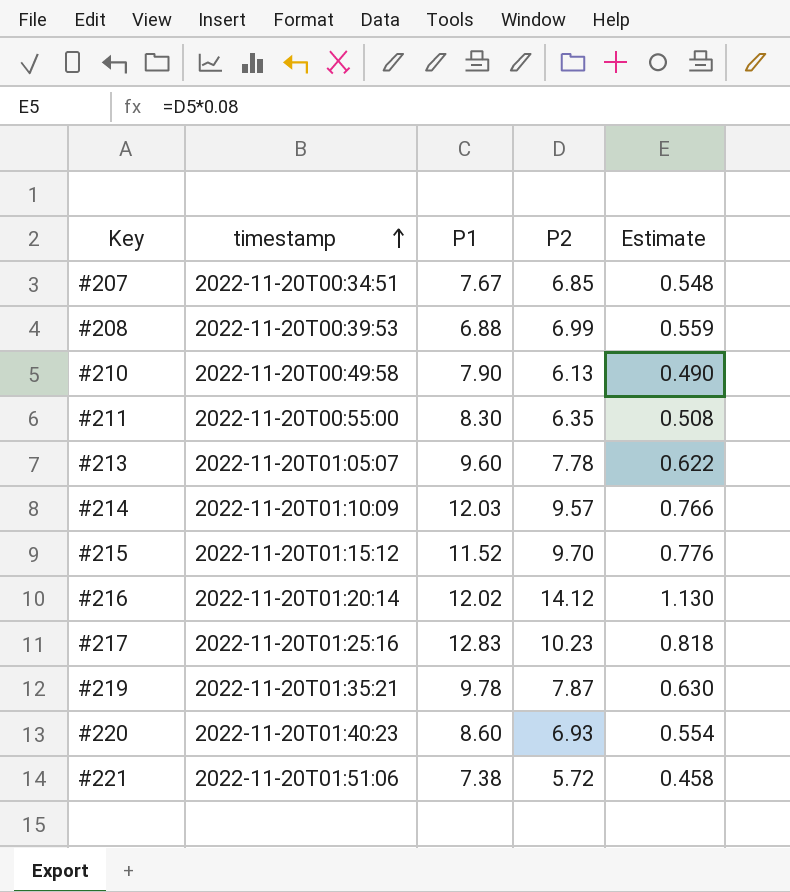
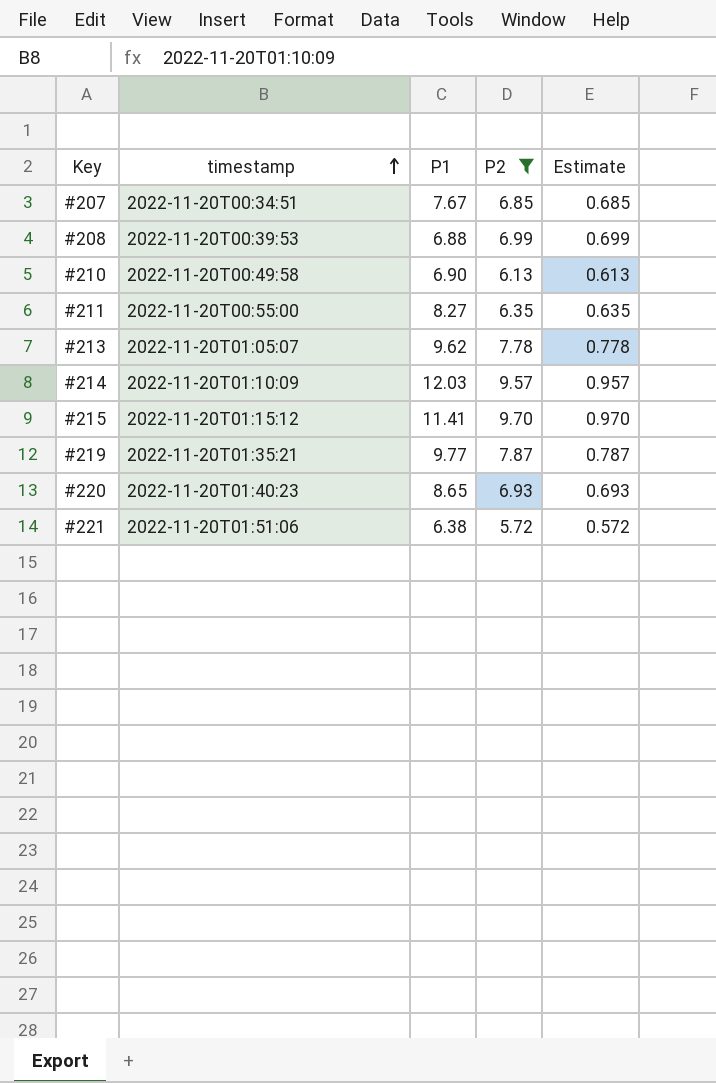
filter: none -> P2 <= 9.70
column Estimate | formula: [P2] * 0.08 -> [P2] * 0.1
#210 | P1: 7.90 -> 6.90
#211 | P1: 8.30 -> 8.27
#213 | P1: 9.60 -> 9.62
#215 | P1: 11.52 -> 11.41
#219 | P1: 9.78 -> 9.77
#220 | P1: 8.60 -> 8.65
#221 | P1: 7.38 -> 6.38

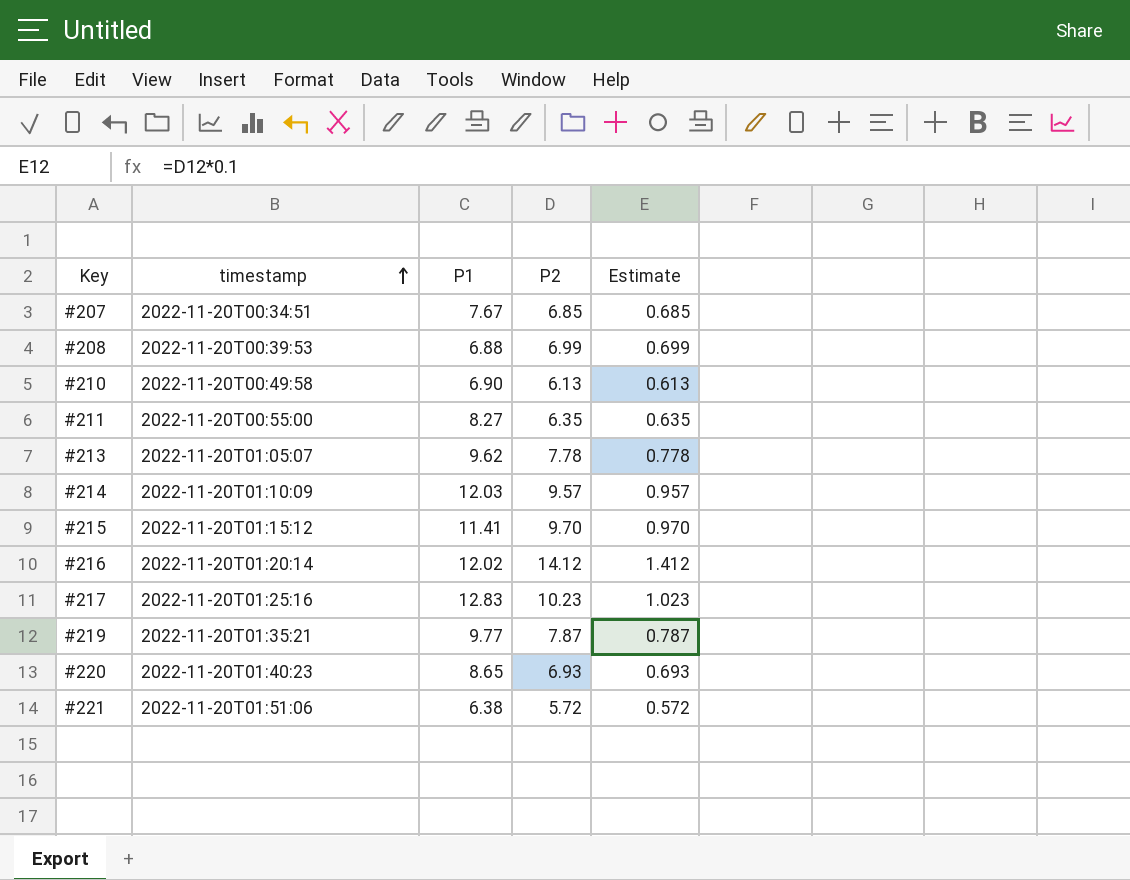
filter: P2 <= 9.70 -> none

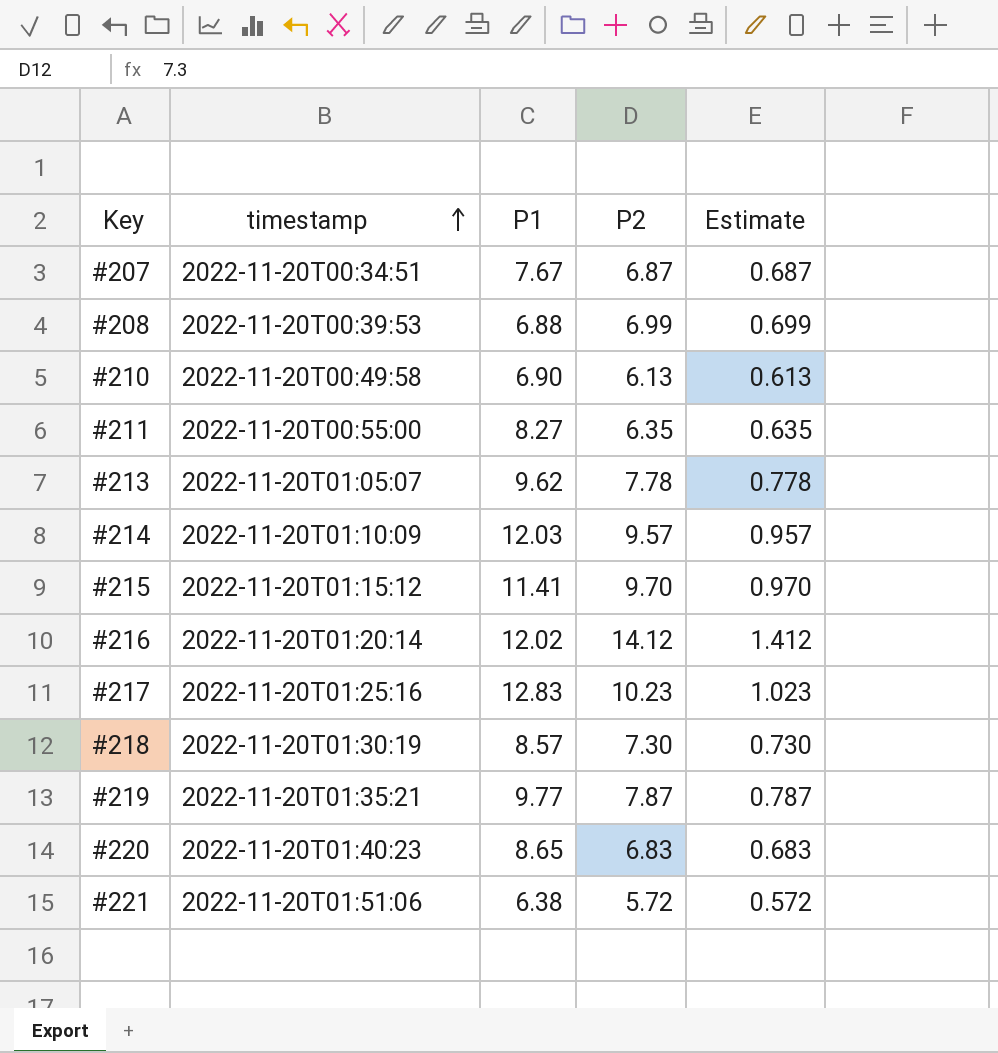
#207 | P2: 6.85 -> 6.87
#207 | Estimate: 0.685 -> 0.687
row #218: none -> 2022-11-20T01:30:19 | 8.57 | 7.30 | 0.730
#220 | P2: 6.93 -> 6.83
#220 | Estimate: 0.693 -> 0.683

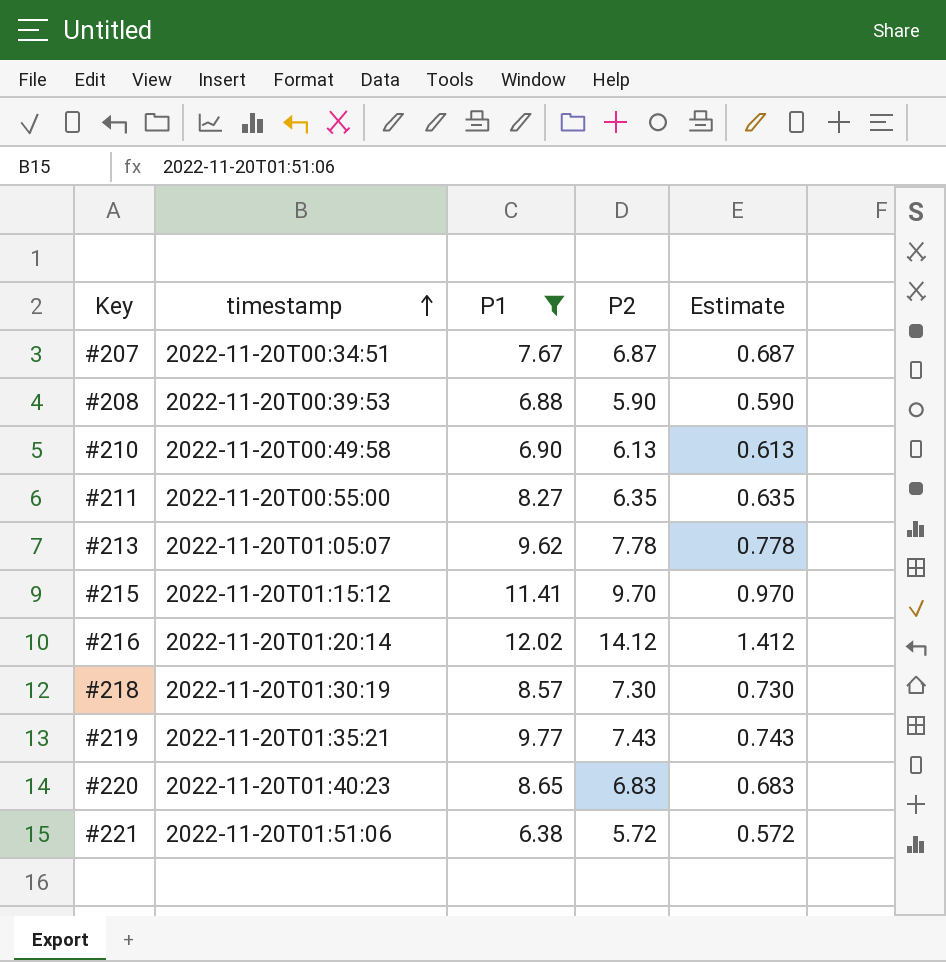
filter: none -> P1 <= 12.02
#208 | P2: 6.99 -> 5.90
#208 | Estimate: 0.699 -> 0.590
#219 | P2: 7.87 -> 7.43
#219 | Estimate: 0.787 -> 0.743

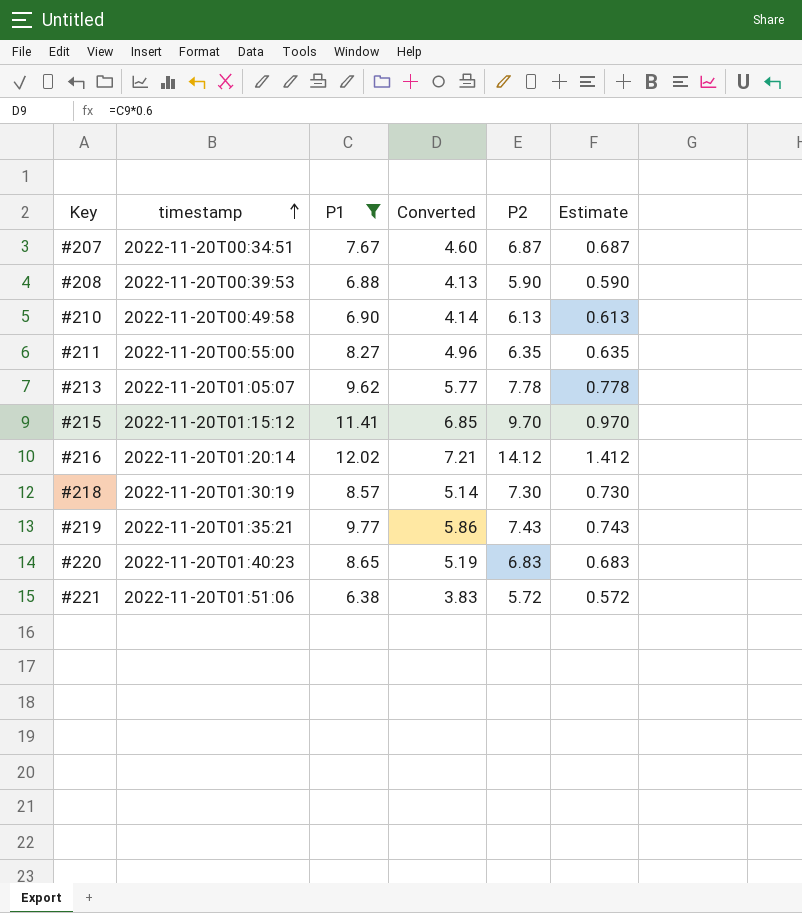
column Converted | formula: none -> [P1] * 0.6

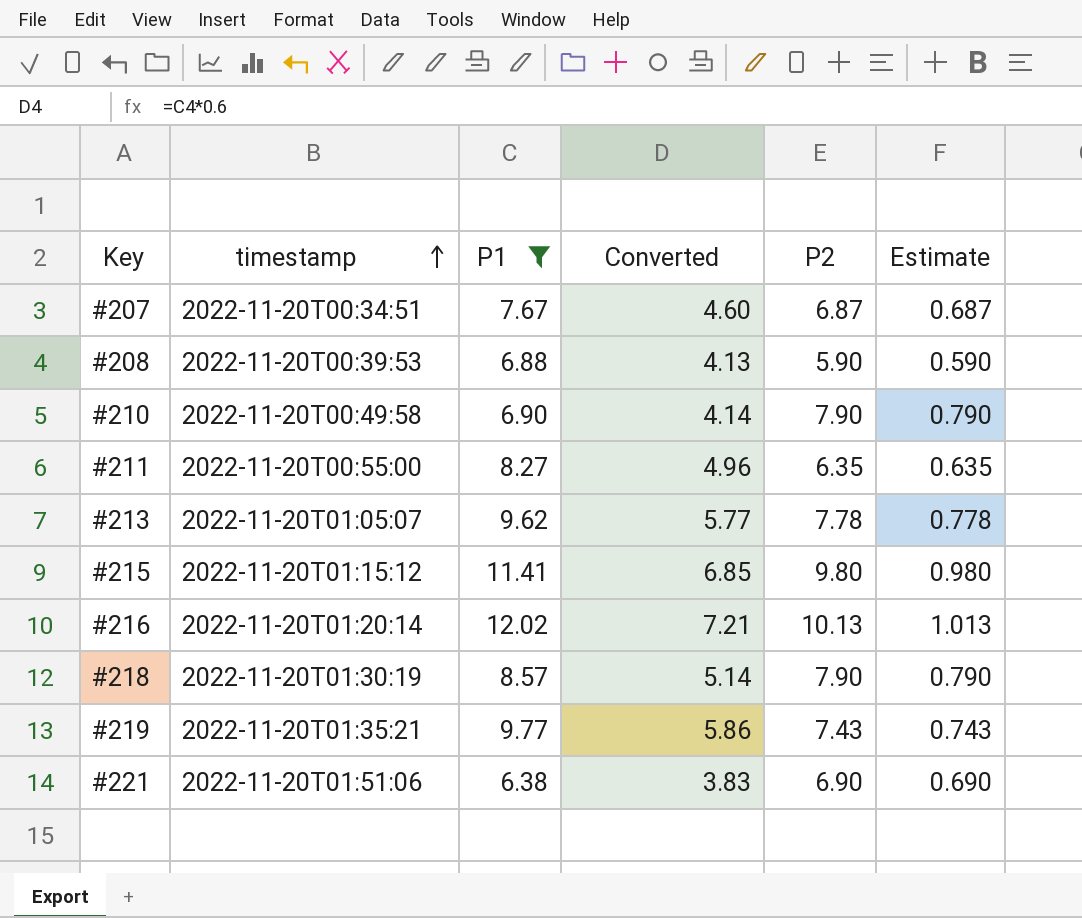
row #220: 2022-11-20T01:40:23 | 8.65 | 5.19 | 6.83 | 0.683 -> none
#210 | P2: 6.13 -> 7.90
#210 | Estimate: 0.613 -> 0.790
#215 | P2: 9.70 -> 9.80
#215 | Estimate: 0.970 -> 0.980
#216 | P2: 14.12 -> 10.13
#216 | Estimate: 1.412 -> 1.013
#218 | P2: 7.30 -> 7.90
#218 | Estimate: 0.730 -> 0.790
#221 | P2: 5.72 -> 6.90
#221 | Estimate: 0.572 -> 0.690

